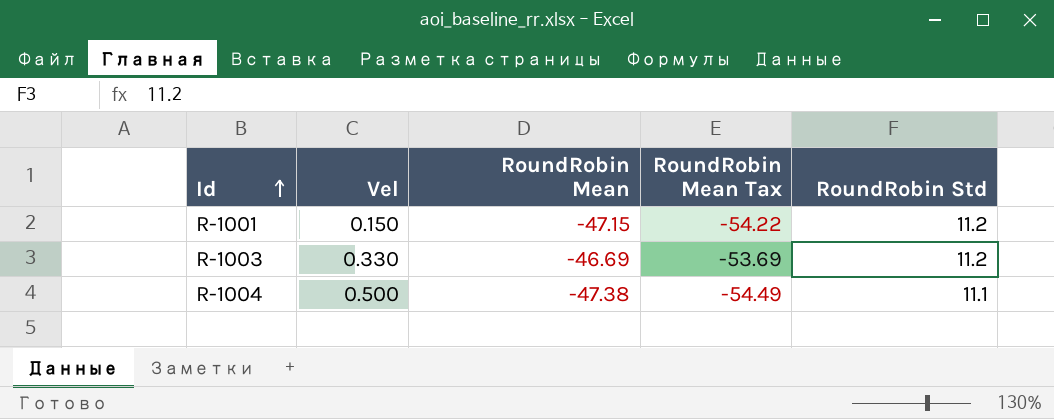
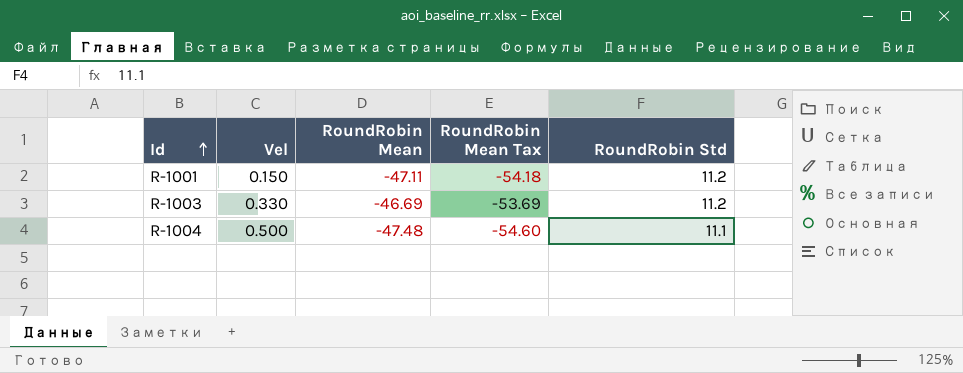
R-1001 | RoundRobin Mean: -47.15 -> -47.11
R-1001 | RoundRobin Mean Tax: -54.22 -> -54.18
R-1004 | RoundRobin Mean: -47.38 -> -47.48
R-1004 | RoundRobin Mean Tax: -54.49 -> -54.60

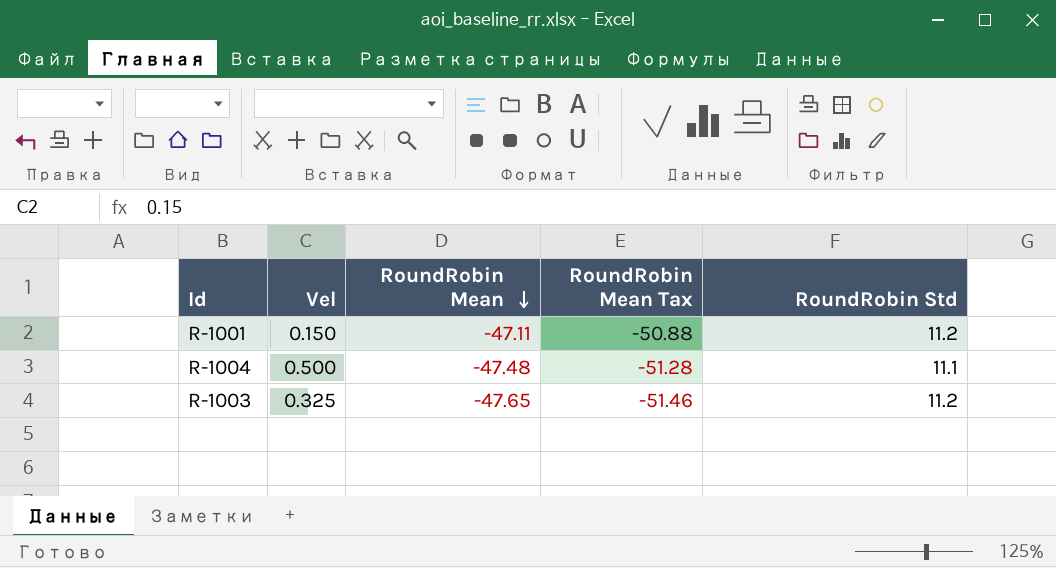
row order: Id ascending -> RoundRobin Mean descending
column RoundRobin Mean Tax | formula: [RoundRobin Mean] * 1.15 -> [RoundRobin Mean] * 1.08
R-1003 | Vel: 0.330 -> 0.325
R-1003 | RoundRobin Mean: -46.69 -> -47.65

